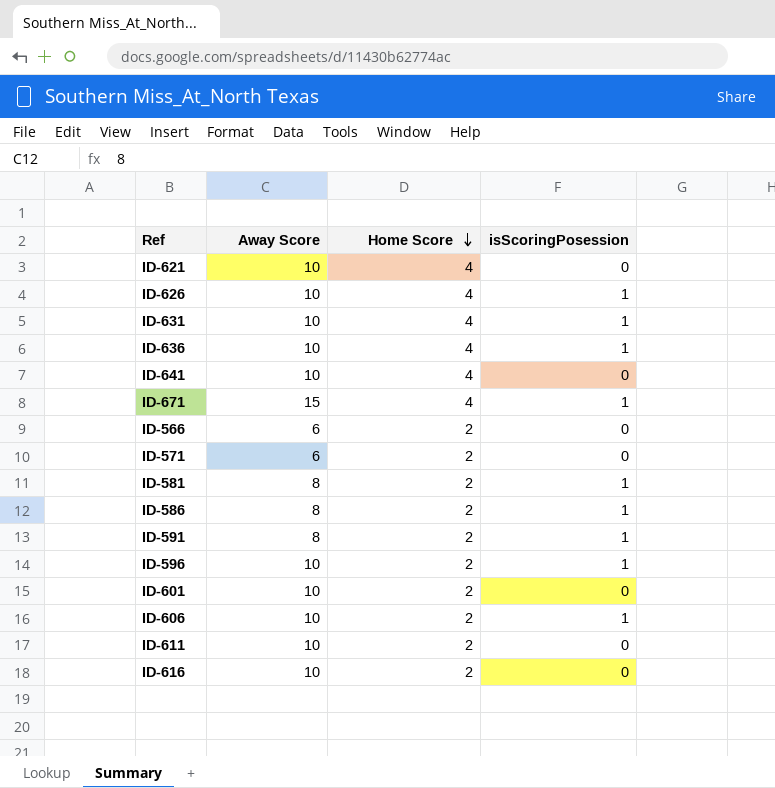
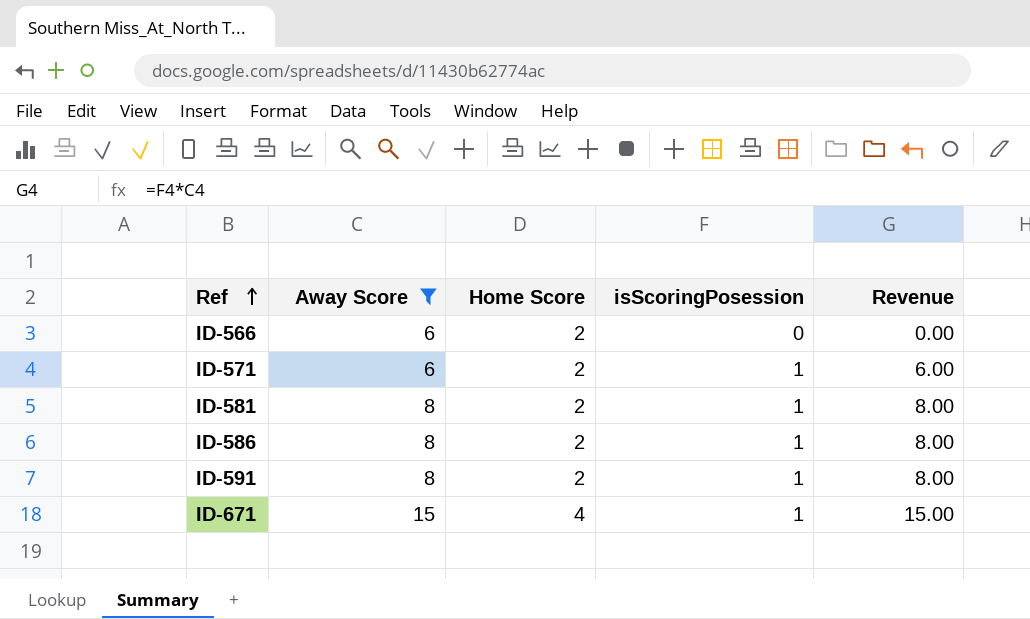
filter: none -> Away Score != 10
row order: Home Score descending -> Ref ascending
column Revenue | formula: none -> [Away Score] * [isScoringPosession]
ID-571 | isScoringPosession: 0 -> 1

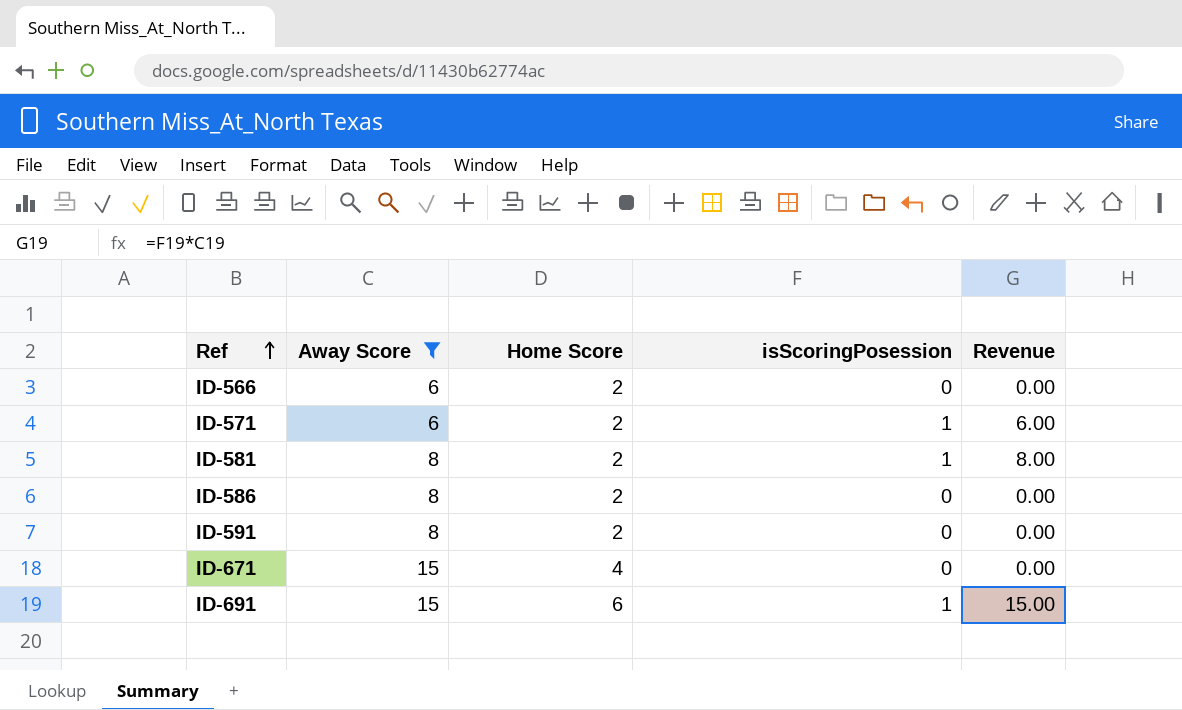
ID-586 | isScoringPosession: 1 -> 0
ID-586 | Revenue: 8.00 -> 0.00
ID-591 | isScoringPosession: 1 -> 0
ID-591 | Revenue: 8.00 -> 0.00
ID-671 | isScoringPosession: 1 -> 0
ID-671 | Revenue: 15.00 -> 0.00
row ID-691: none -> 15 | 6 | 1 | 15.00

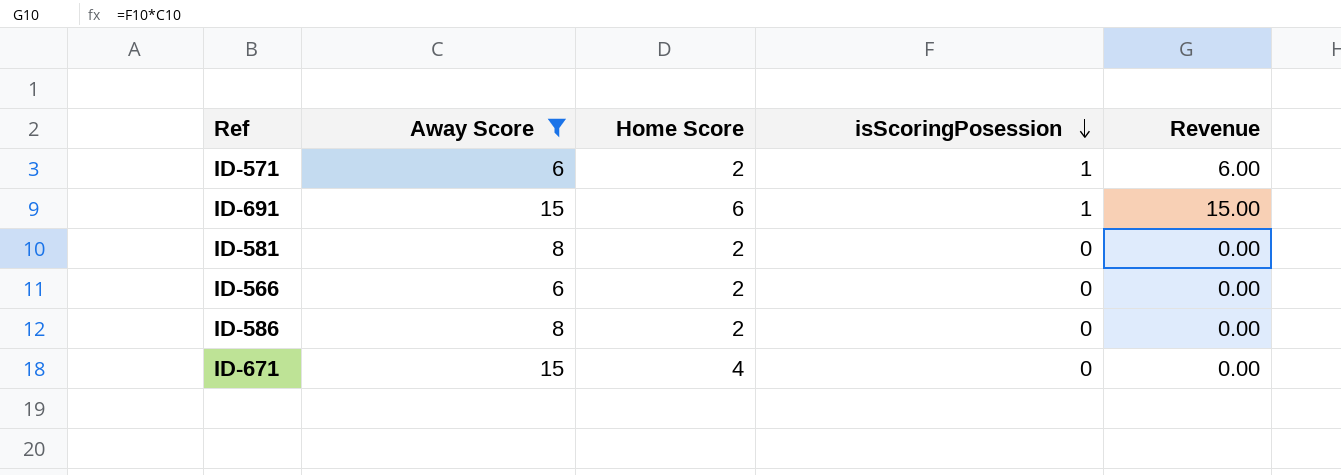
row order: Ref ascending -> isScoringPosession descending
row ID-591: 8 | 2 | 0 | 0.00 -> none
ID-581 | isScoringPosession: 1 -> 0
ID-581 | Revenue: 8.00 -> 0.00

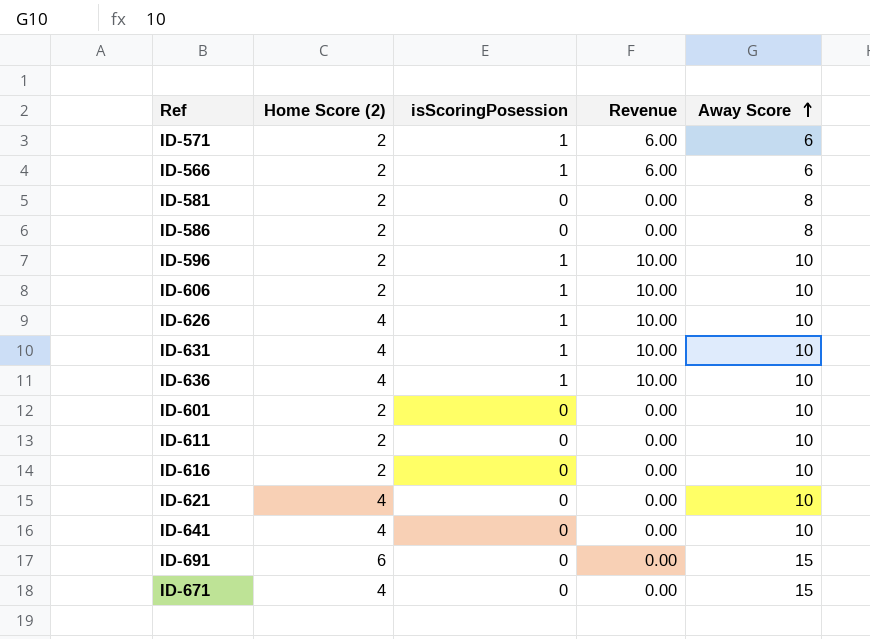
filter: Away Score != 10 -> none
row order: isScoringPosession descending -> Away Score ascending
column name: Home Score -> Home Score (2)
column Away Score | position: 2 -> 5
ID-566 | isScoringPosession: 0 -> 1
ID-566 | Revenue: 0.00 -> 6.00
ID-691 | isScoringPosession: 1 -> 0
ID-691 | Revenue: 15.00 -> 0.00

